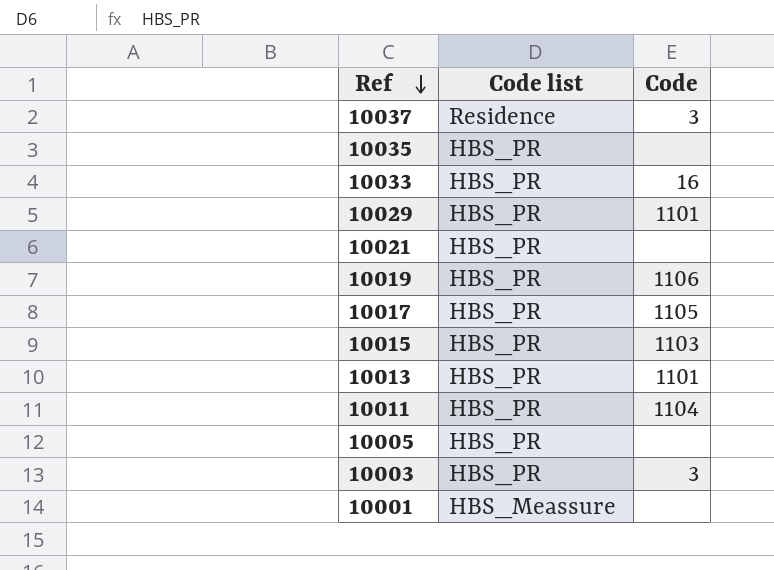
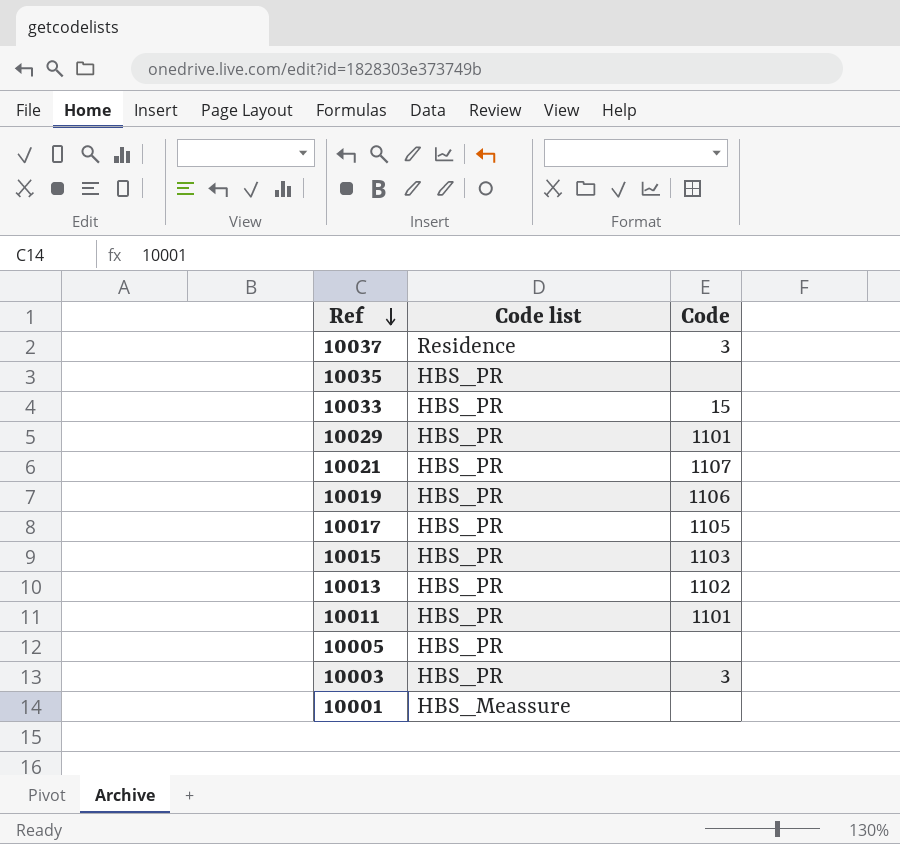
10033 | Code: 16 -> 15
10021 | Code: none -> 1107
10013 | Code: 1101 -> 1102
10011 | Code: 1104 -> 1101

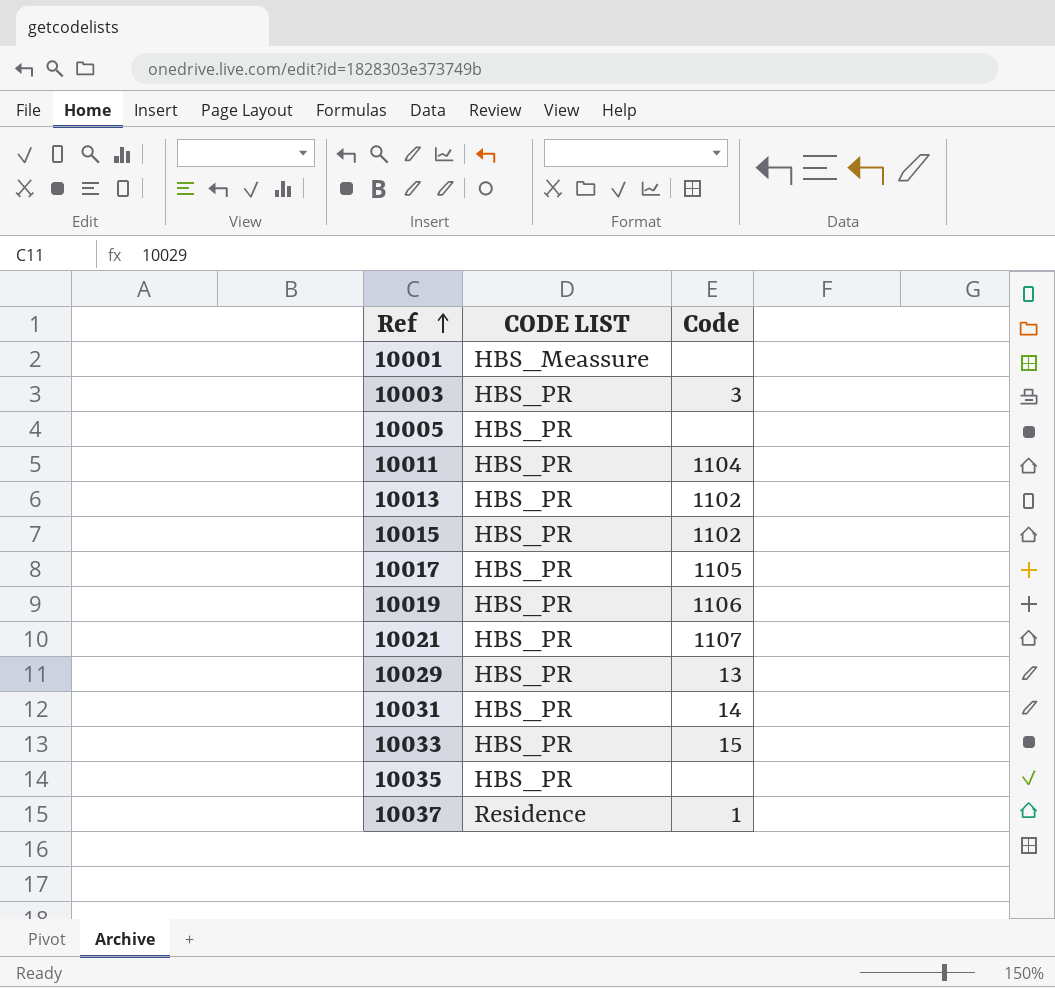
row order: Ref descending -> Ref ascending
column name: Code list -> CODE LIST
10011 | Code: 1101 -> 1104
10015 | Code: 1103 -> 1102
10029 | Code: 1101 -> 13
row 10031: none -> HBS_PR | 14
10037 | Code: 3 -> 1

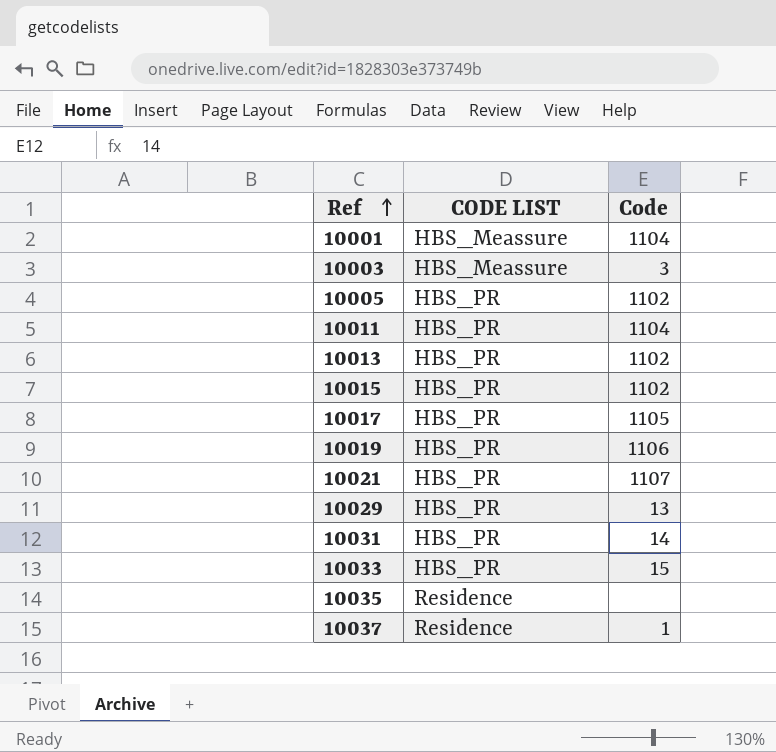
10001 | Code: none -> 1104
10003 | CODE LIST: HBS_PR -> HBS_Meassure
10005 | Code: none -> 1102
10035 | CODE LIST: HBS_PR -> Residence

